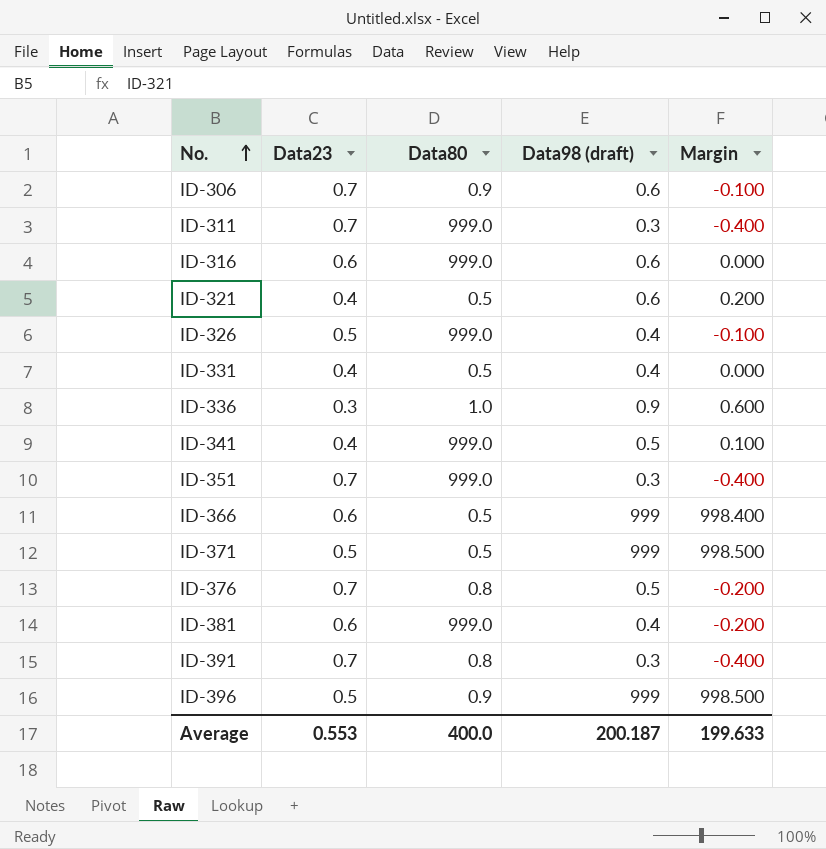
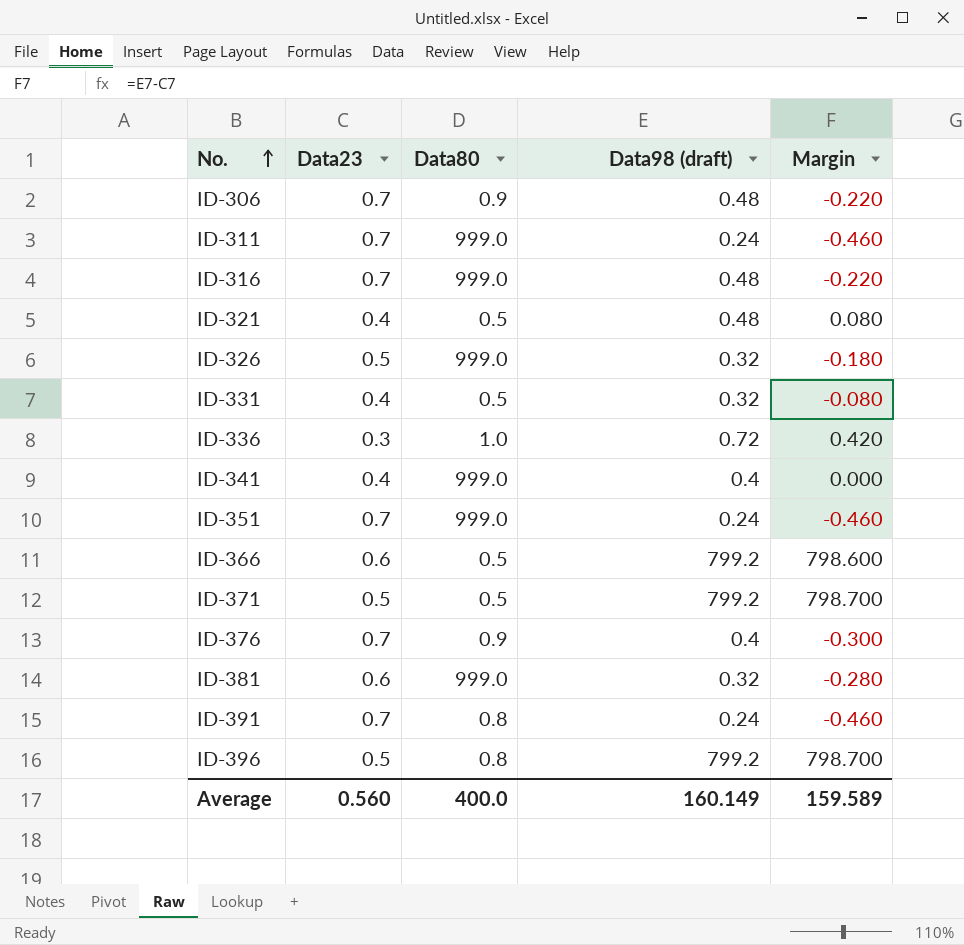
ID-306 | Data98 (draft): 0.6 -> 0.48
ID-306 | Margin: -0.100 -> -0.220
ID-311 | Data98 (draft): 0.3 -> 0.24
ID-311 | Margin: -0.400 -> -0.460
ID-316 | Data23: 0.6 -> 0.7
ID-316 | Data98 (draft): 0.6 -> 0.48
ID-316 | Margin: 0.000 -> -0.220
ID-321 | Data98 (draft): 0.6 -> 0.48
ID-321 | Margin: 0.200 -> 0.080
ID-326 | Data98 (draft): 0.4 -> 0.32
ID-326 | Margin: -0.100 -> -0.180
ID-331 | Data98 (draft): 0.4 -> 0.32
ID-331 | Margin: 0.000 -> -0.080
ID-336 | Data98 (draft): 0.9 -> 0.72
ID-336 | Margin: 0.600 -> 0.420
ID-341 | Data98 (draft): 0.5 -> 0.4
ID-341 | Margin: 0.100 -> 0.000
ID-351 | Data98 (draft): 0.3 -> 0.24
ID-351 | Margin: -0.400 -> -0.460
ID-366 | Data98 (draft): 999 -> 799.2
ID-366 | Margin: 998.400 -> 798.600
ID-371 | Data98 (draft): 999 -> 799.2
ID-371 | Margin: 998.500 -> 798.700
ID-376 | Data80: 0.8 -> 0.9
ID-376 | Data98 (draft): 0.5 -> 0.4
ID-376 | Margin: -0.200 -> -0.300
ID-381 | Data98 (draft): 0.4 -> 0.32
ID-381 | Margin: -0.200 -> -0.280
ID-391 | Data98 (draft): 0.3 -> 0.24
ID-391 | Margin: -0.400 -> -0.460
ID-396 | Data80: 0.9 -> 0.8
ID-396 | Data98 (draft): 999 -> 799.2
ID-396 | Margin: 998.500 -> 798.700
Average | Data23: 0.553 -> 0.560
Average | Data98 (draft): 200.187 -> 160.149
Average | Margin: 199.633 -> 159.589

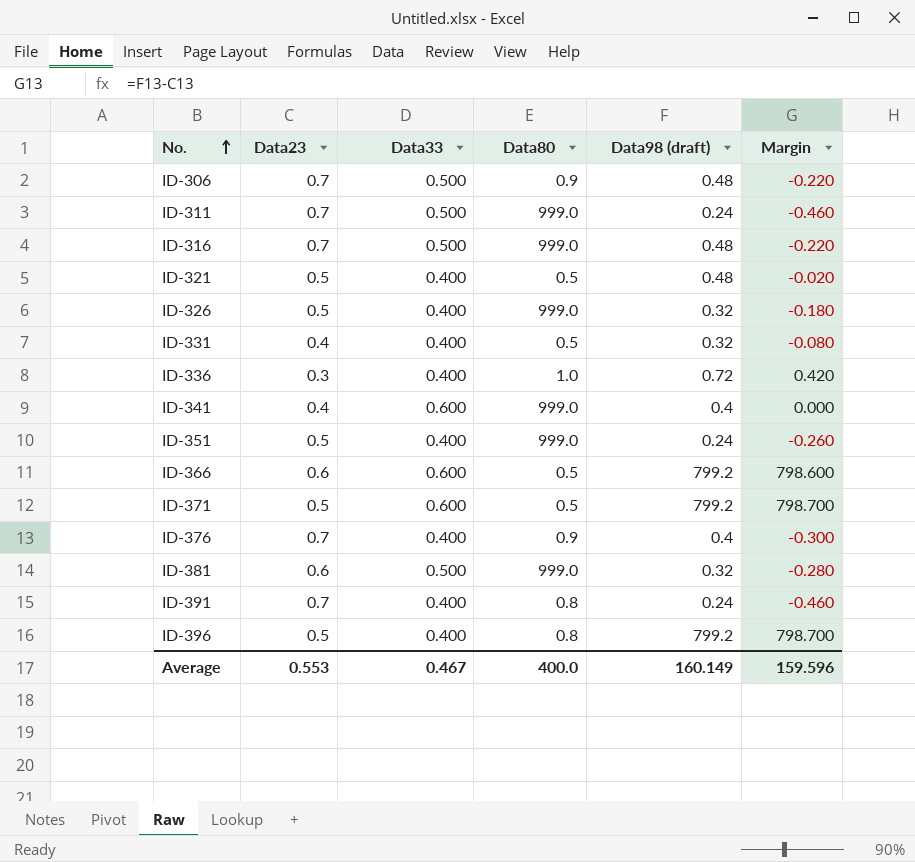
column Data33 | position: none -> 3
ID-321 | Data23: 0.4 -> 0.5
ID-321 | Margin: 0.080 -> -0.020
ID-351 | Data23: 0.7 -> 0.5
ID-351 | Margin: -0.460 -> -0.260
Average | Data23: 0.560 -> 0.553
Average | Margin: 159.589 -> 159.596

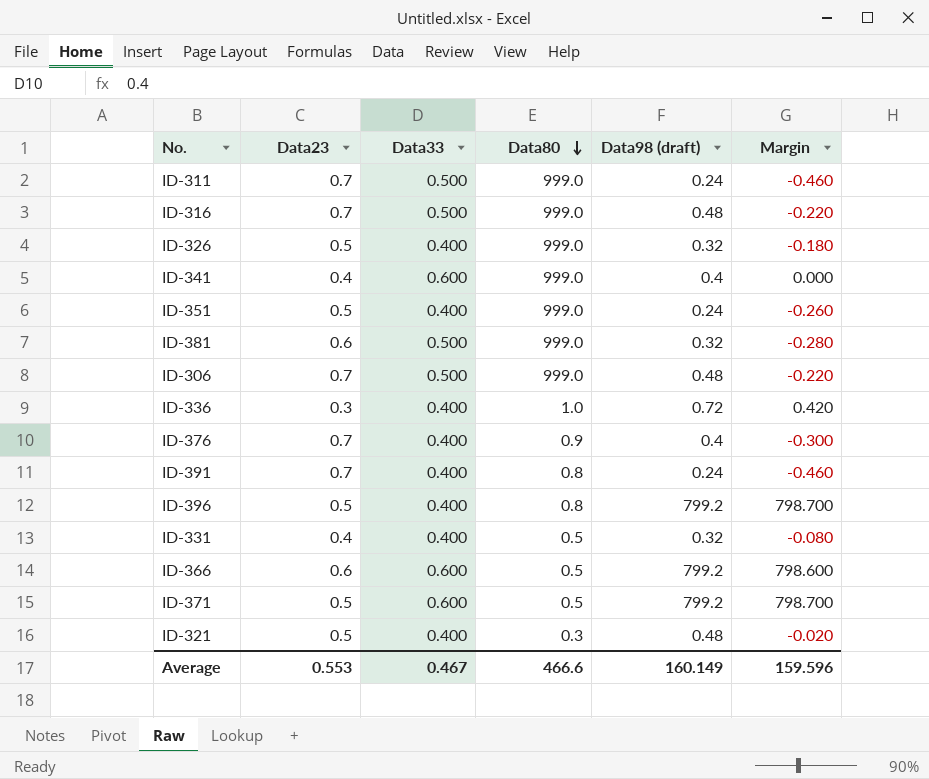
row order: No. ascending -> Data80 descending
ID-306 | Data80: 0.9 -> 999.0
ID-321 | Data80: 0.5 -> 0.3
Average | Data80: 400.0 -> 466.6

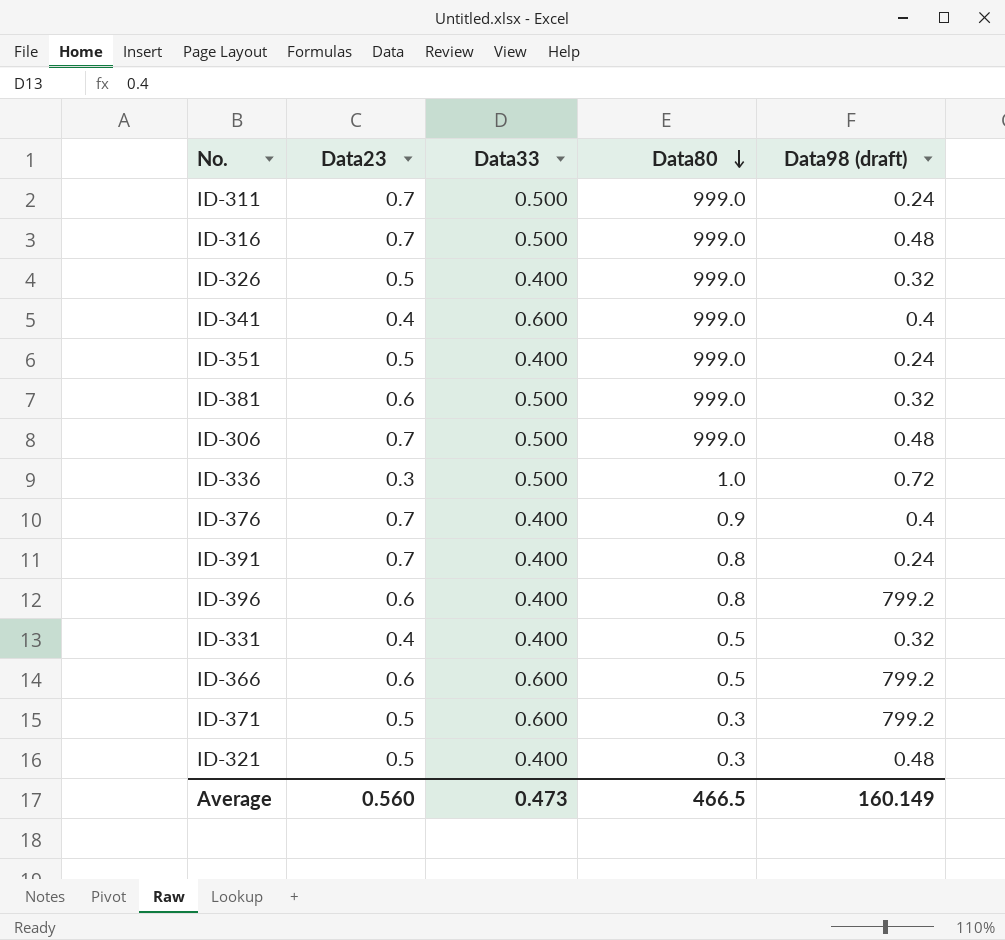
column Margin | formula: [Data98 (draft)] - [Data23] -> none
ID-336 | Data33: 0.400 -> 0.500
ID-396 | Data23: 0.5 -> 0.6
ID-371 | Data80: 0.5 -> 0.3
Average | Data23: 0.553 -> 0.560
Average | Data33: 0.467 -> 0.473
Average | Data80: 466.6 -> 466.5

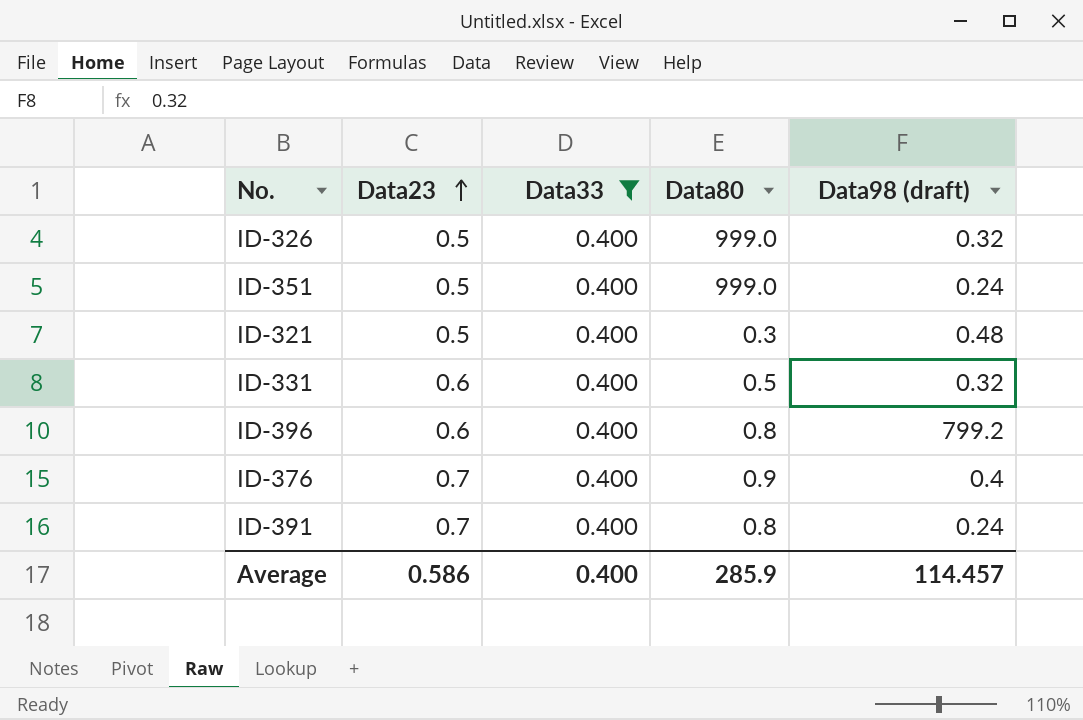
filter: none -> Data33 = 0.400
row order: Data80 descending -> Data23 ascending
ID-331 | Data23: 0.4 -> 0.6
Average | Data23: 0.560 -> 0.586
Average | Data33: 0.473 -> 0.400
Average | Data80: 466.5 -> 285.9
Average | Data98 (draft): 160.149 -> 114.457

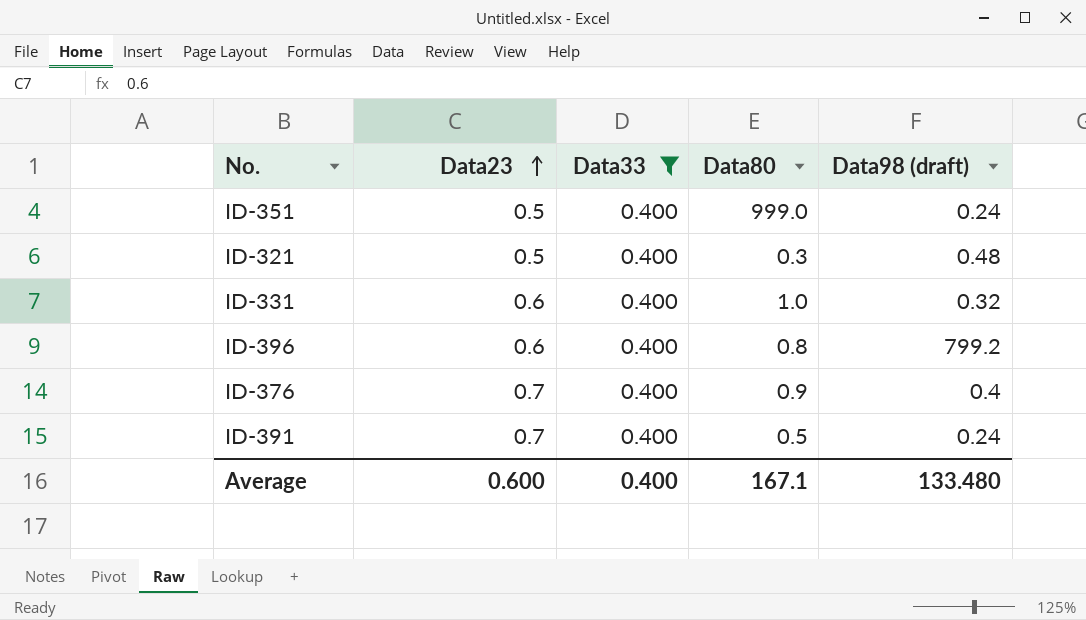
row ID-326: 0.5 | 0.400 | 999.0 | 0.32 -> none
ID-331 | Data80: 0.5 -> 1.0
ID-391 | Data80: 0.8 -> 0.5
Average | Data23: 0.586 -> 0.600
Average | Data80: 285.9 -> 167.1
Average | Data98 (draft): 114.457 -> 133.480

